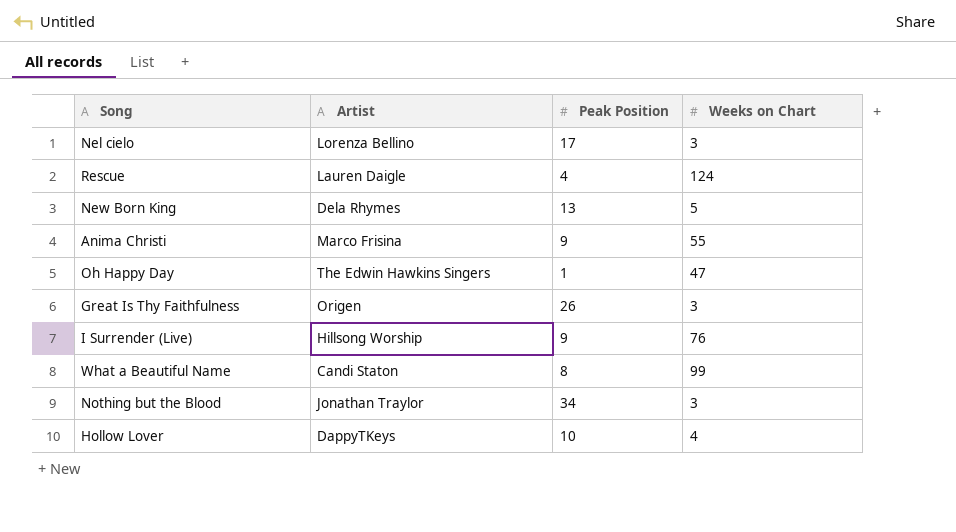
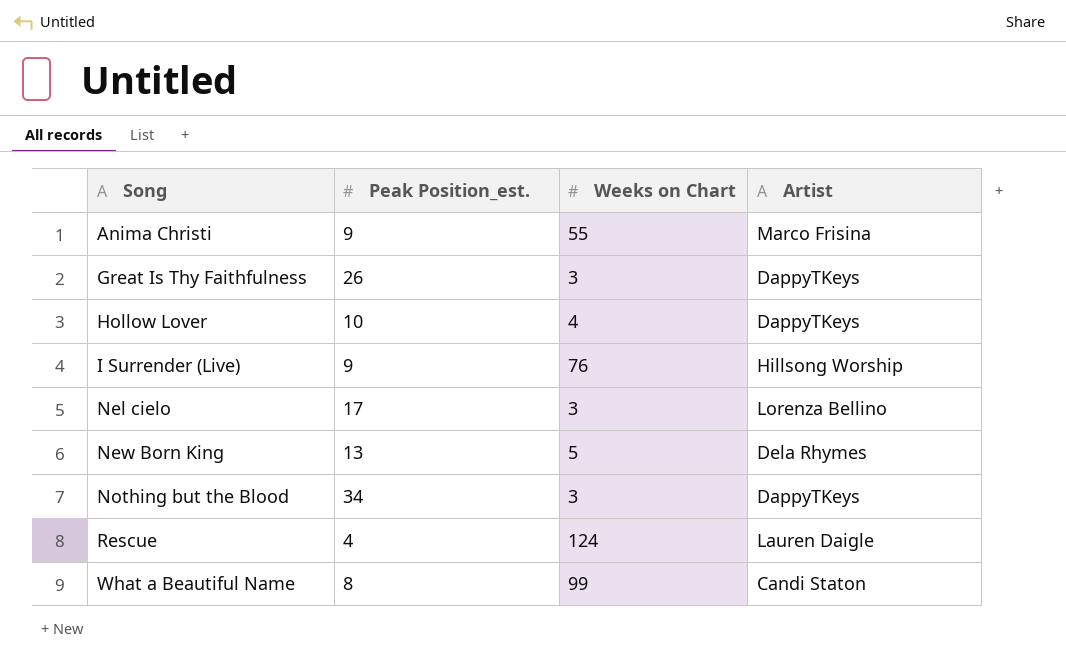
row order: none -> Song ascending
column name: Peak Position -> Peak Position_est.
column Artist | position: 2 -> 4
row Oh Happy Day: The Edwin Hawkins Singers | 1 | 47 -> none
Great Is Thy Faithfulness | Artist: Origen -> DappyTKeys
Nothing but the Blood | Artist: Jonathan Traylor -> DappyTKeys

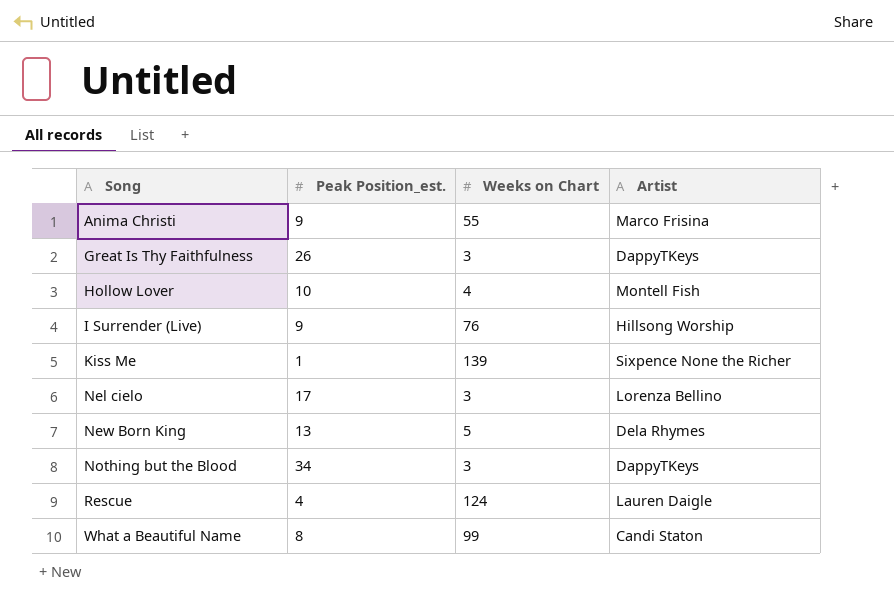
Hollow Lover | Artist: DappyTKeys -> Montell Fish
row Kiss Me: none -> 1 | 139 | Sixpence None the Richer

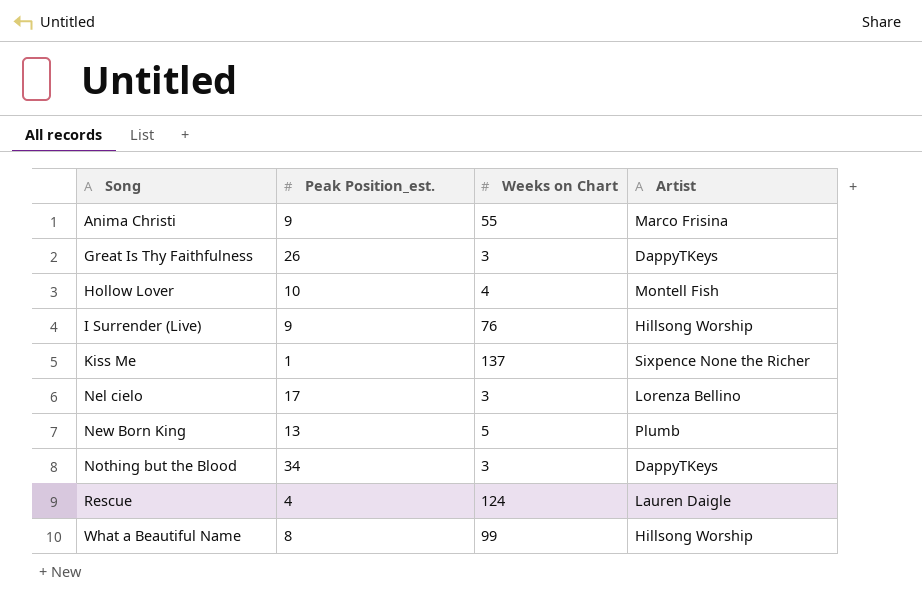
Kiss Me | Weeks on Chart: 139 -> 137
New Born King | Artist: Dela Rhymes -> Plumb
What a Beautiful Name | Artist: Candi Staton -> Hillsong Worship

